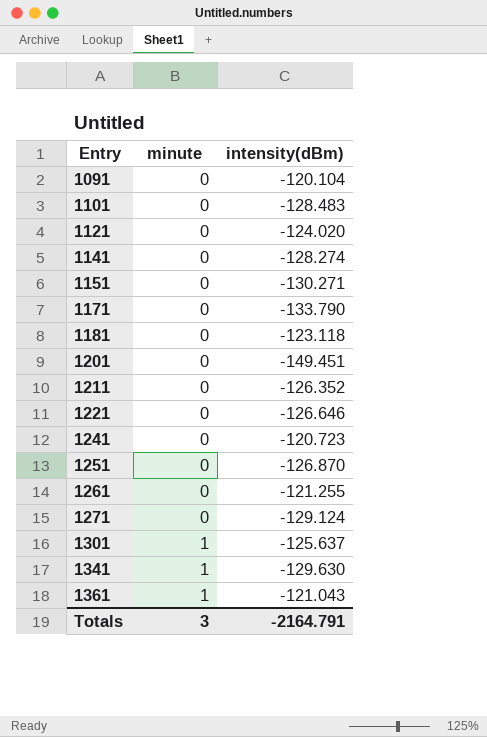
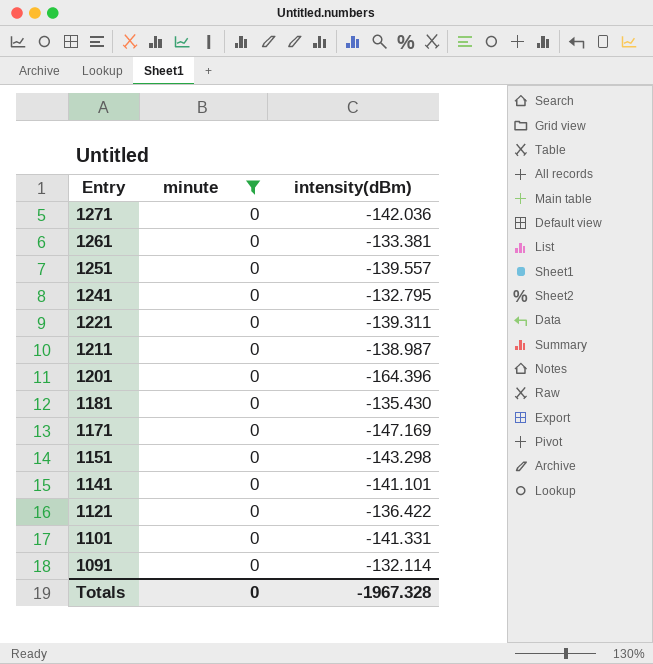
filter: none -> minute = 0
row order: Entry ascending -> Entry descending
1271 | intensity(dBm): -129.124 -> -142.036
1261 | intensity(dBm): -121.255 -> -133.381
1251 | intensity(dBm): -126.870 -> -139.557
1241 | intensity(dBm): -120.723 -> -132.795
1221 | intensity(dBm): -126.646 -> -139.311
1211 | intensity(dBm): -126.352 -> -138.987
1201 | intensity(dBm): -149.451 -> -164.396
1181 | intensity(dBm): -123.118 -> -135.430
1171 | intensity(dBm): -133.790 -> -147.169
1151 | intensity(dBm): -130.271 -> -143.298
1141 | intensity(dBm): -128.274 -> -141.101
1121 | intensity(dBm): -124.020 -> -136.422
1101 | intensity(dBm): -128.483 -> -141.331
1091 | intensity(dBm): -120.104 -> -132.114
Totals | minute: 3 -> 0
Totals | intensity(dBm): -2164.791 -> -1967.328

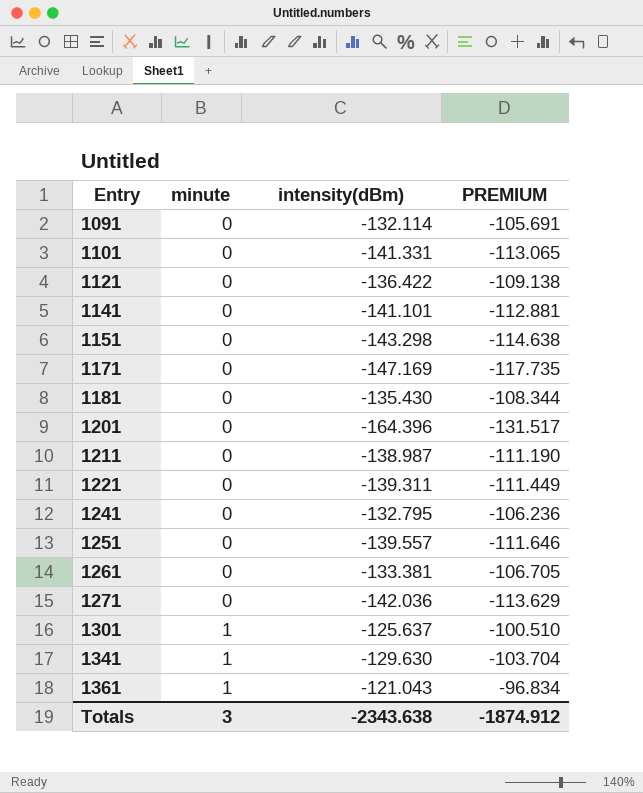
filter: minute = 0 -> none
row order: Entry descending -> Entry ascending
column PREMIUM | formula: none -> [intensity(dBm)] * 0.8
Totals | minute: 0 -> 3
Totals | intensity(dBm): -1967.328 -> -2343.638

